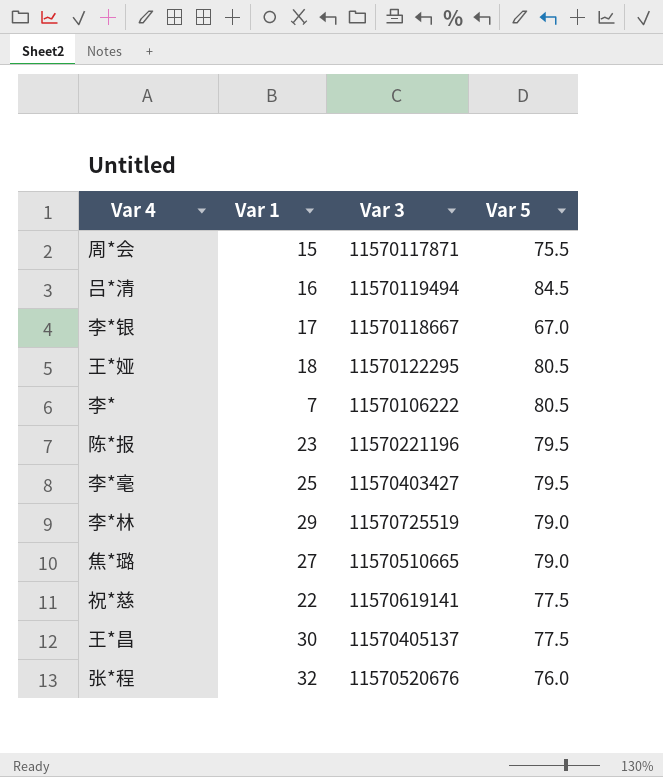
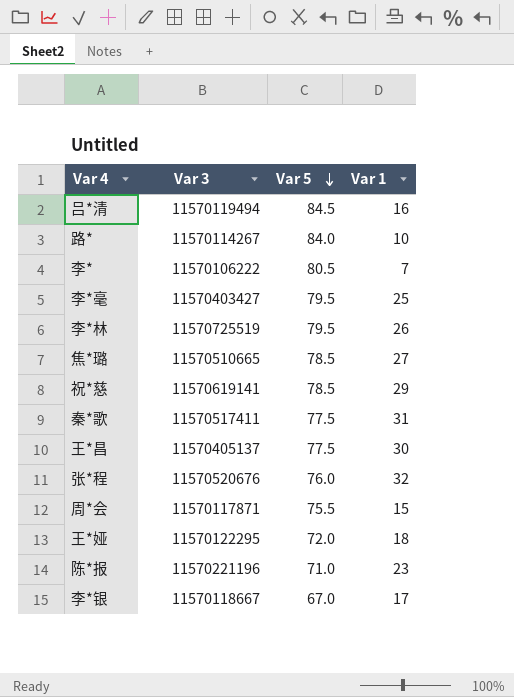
row order: none -> Var 5 descending
column Var 1 | position: 2 -> 4
row 路*: none -> 11570114267 | 84.0 | 10
李*林 | Var 5: 79.0 -> 79.5
李*林 | Var 1: 29 -> 26
焦*璐 | Var 5: 79.0 -> 78.5
祝*慈 | Var 5: 77.5 -> 78.5
祝*慈 | Var 1: 22 -> 29
row 秦*歌: none -> 11570517411 | 77.5 | 31
王*娅 | Var 5: 80.5 -> 72.0
陈*报 | Var 5: 79.5 -> 71.0

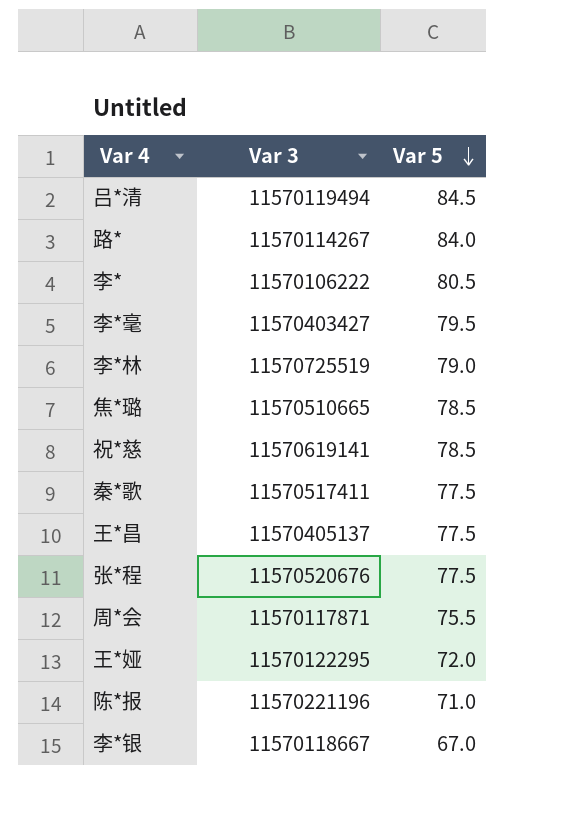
column Var 1 | position: 4 -> none
李*林 | Var 5: 79.5 -> 79.0
张*程 | Var 5: 76.0 -> 77.5

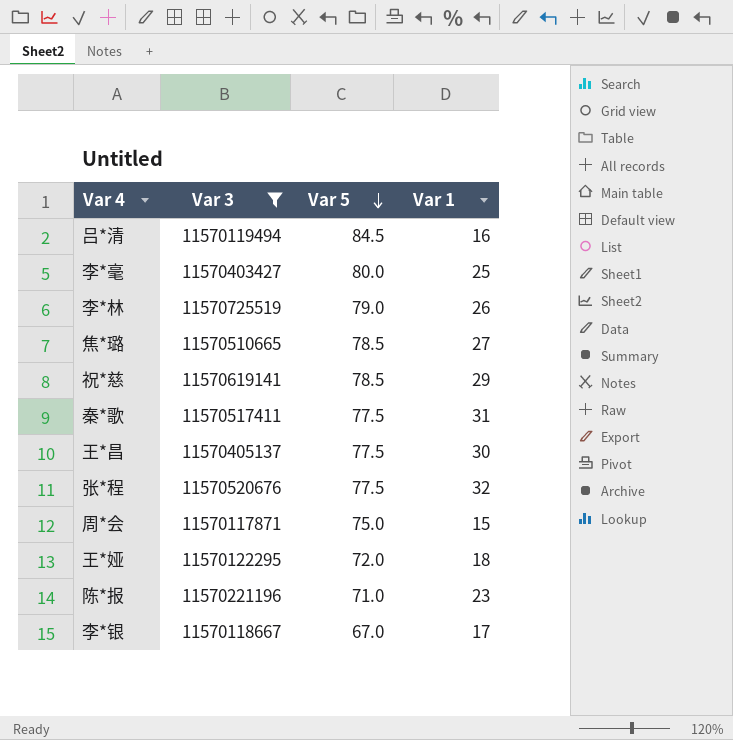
filter: none -> Var 3 >= 11570117871
column Var 1 | position: none -> 4
李*毫 | Var 5: 79.5 -> 80.0
周*会 | Var 5: 75.5 -> 75.0

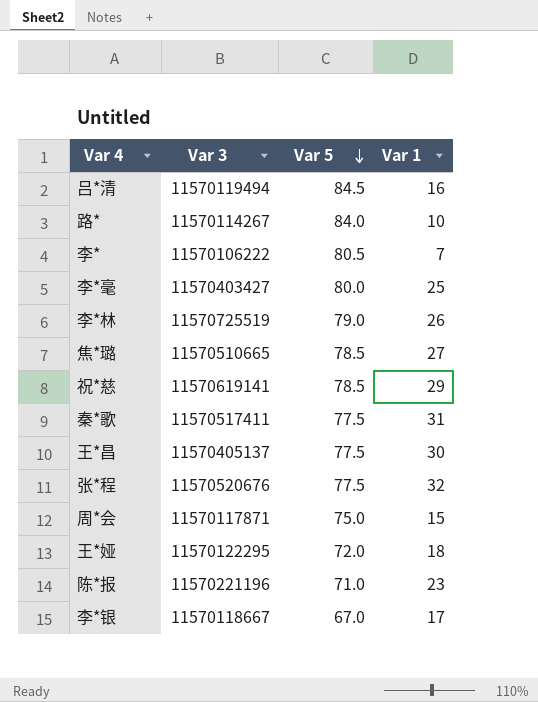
filter: Var 3 >= 11570117871 -> none

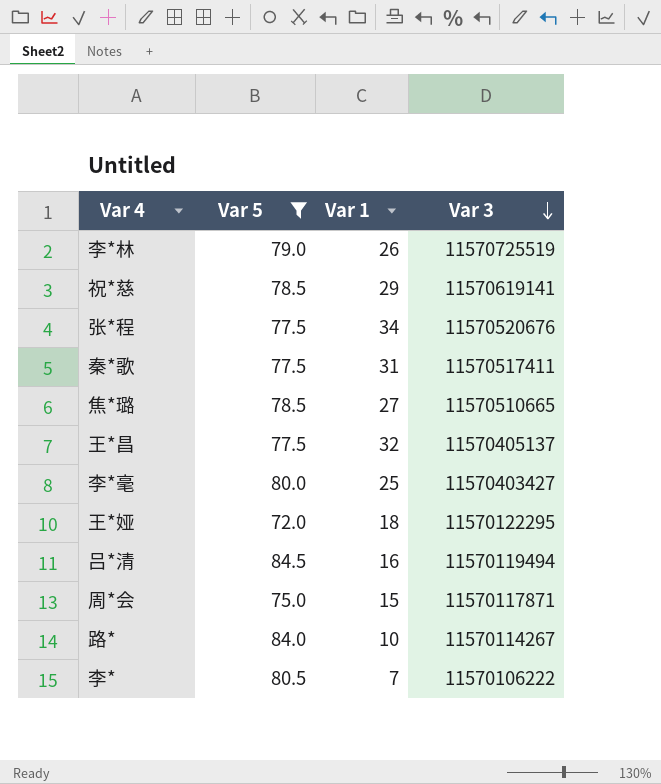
filter: none -> Var 5 >= 72.0
row order: Var 5 descending -> Var 3 descending
column Var 3 | position: 2 -> 4
张*程 | Var 1: 32 -> 34
王*昌 | Var 1: 30 -> 32

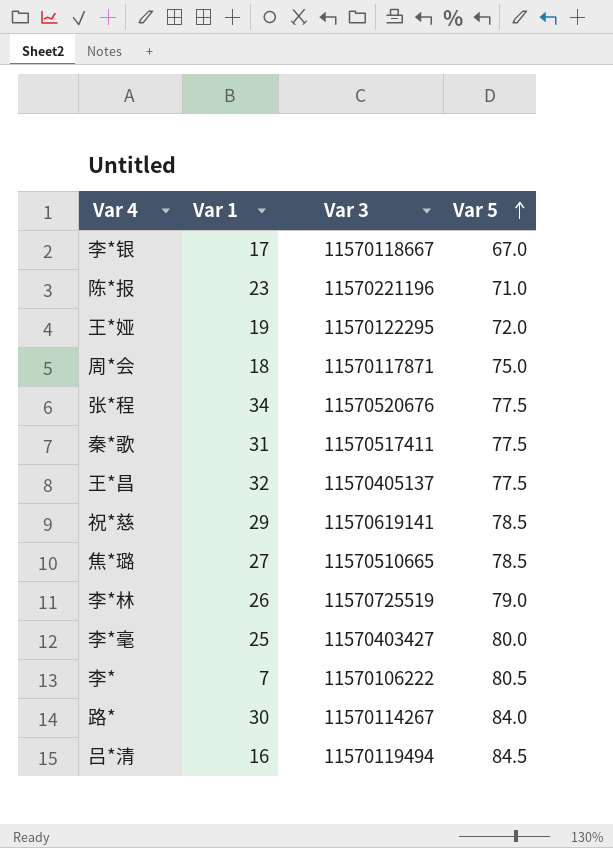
filter: Var 5 >= 72.0 -> none
row order: Var 3 descending -> Var 5 ascending
column Var 5 | position: 2 -> 4
王*娅 | Var 1: 18 -> 19
周*会 | Var 1: 15 -> 18
路* | Var 1: 10 -> 30

